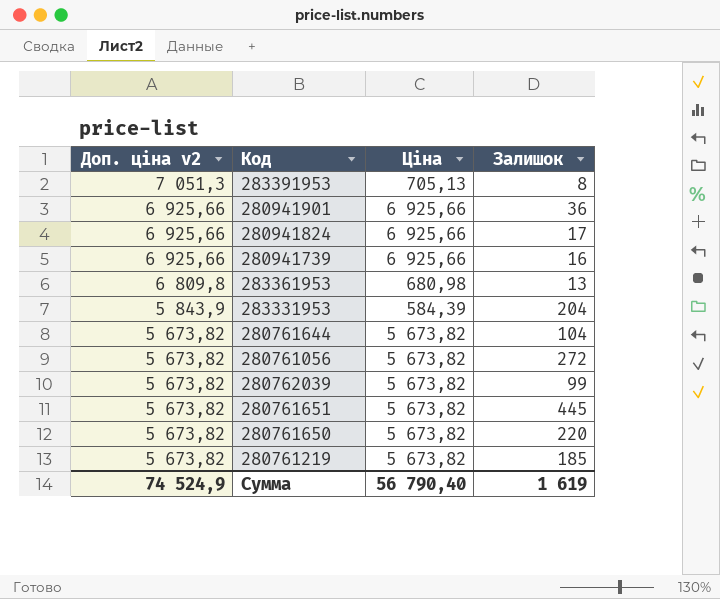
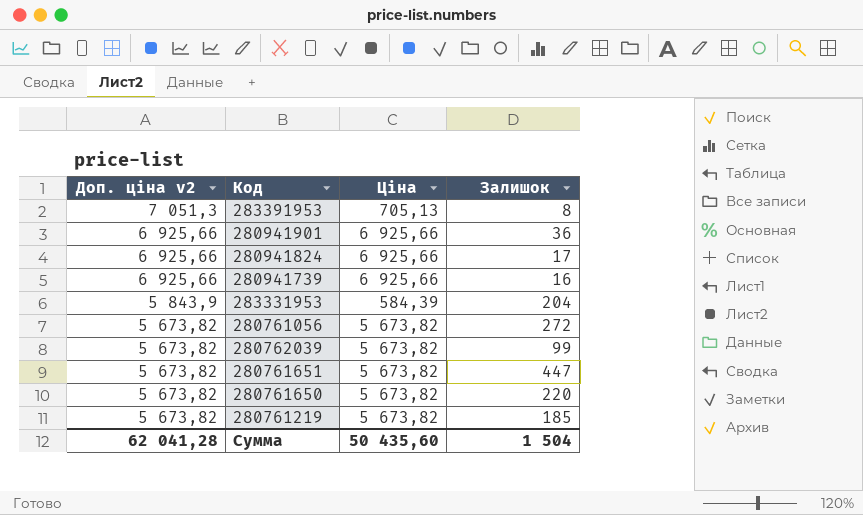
row 283361953: 6 809,8 | 680,98 | 13 -> none
row 280761644: 5 673,82 | 5 673,82 | 104 -> none
280761651 | Залишок: 445 -> 447
Сумма | Доп. ціна v2: 74 524,9 -> 62 041,28
Сумма | Ціна: 56 790,40 -> 50 435,60
Сумма | Залишок: 1 619 -> 1 504

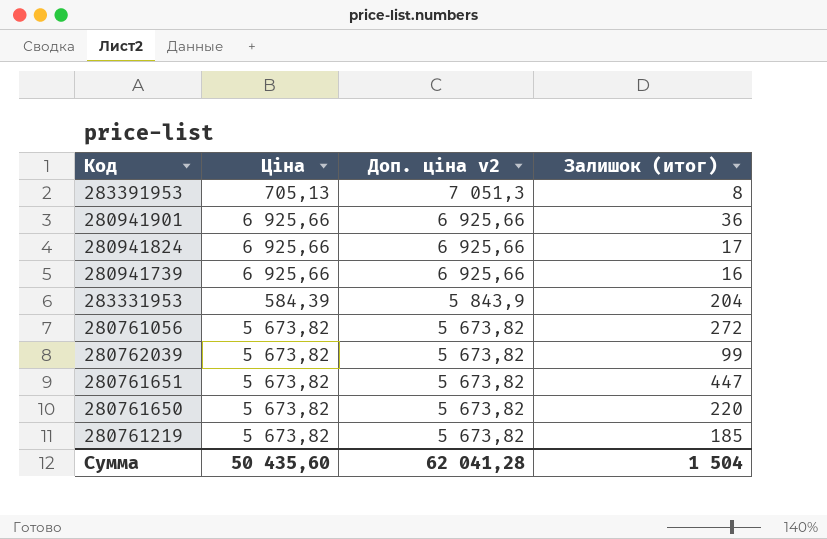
column Доп. ціна v2 | position: 1 -> 3
column name: Залишок -> Залишок (итог)

